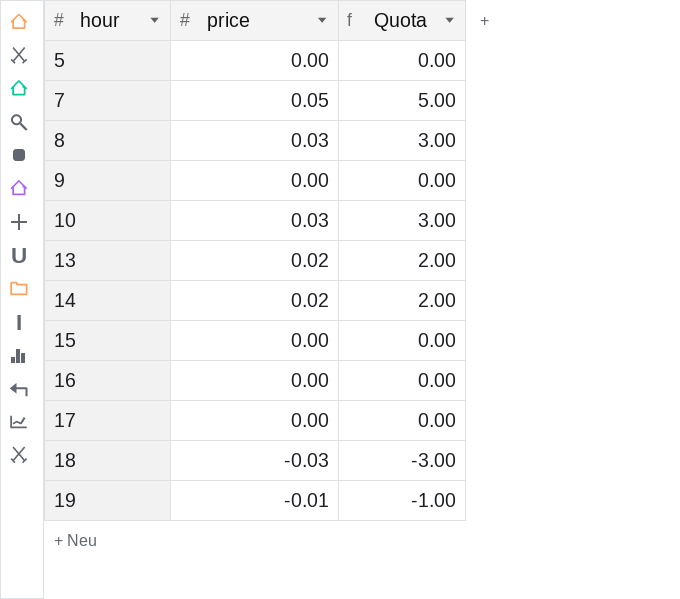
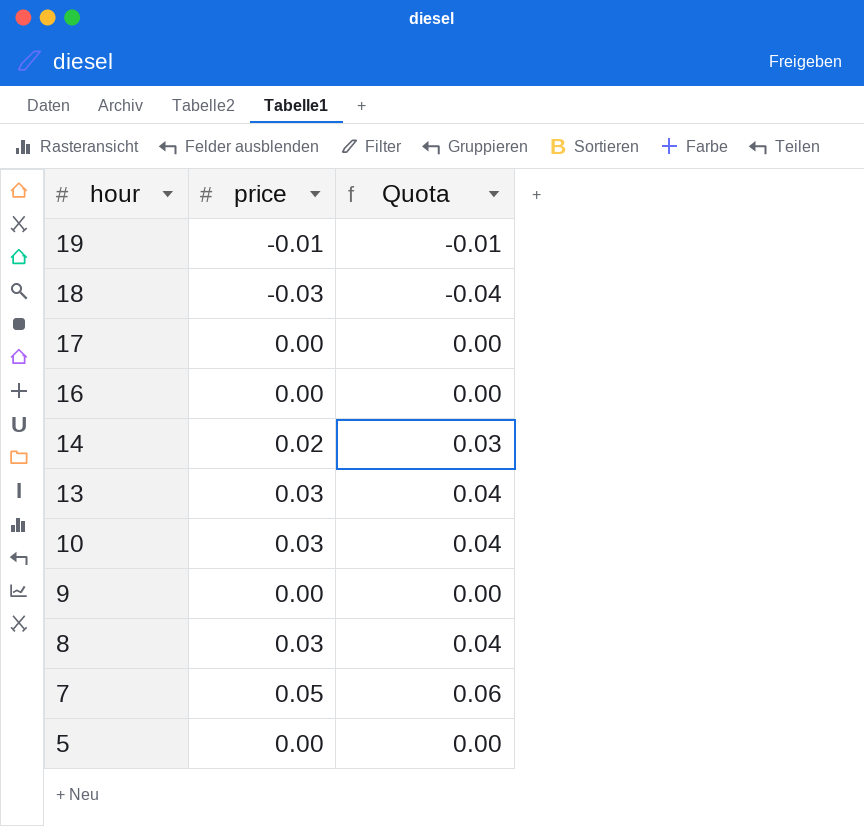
row order: hour ascending -> hour descending
column Quota | formula: [price] * 100 -> [price] * 1.25
row 15: 0.00 | 0.00 -> none
13 | price: 0.02 -> 0.03

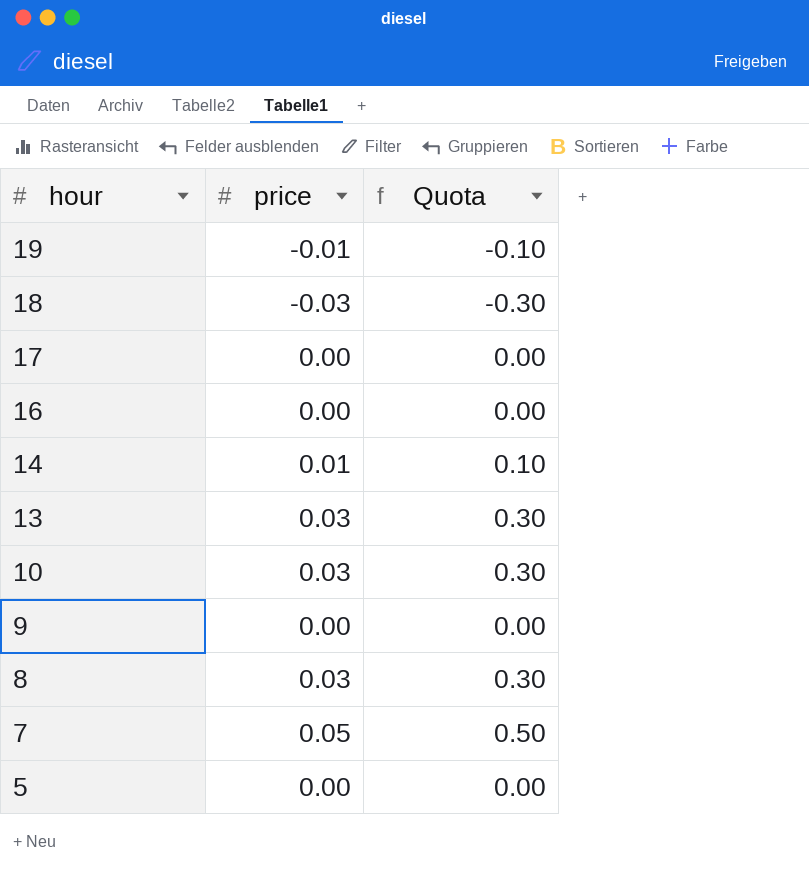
column Quota | formula: [price] * 1.25 -> [price] * 10
14 | price: 0.02 -> 0.01

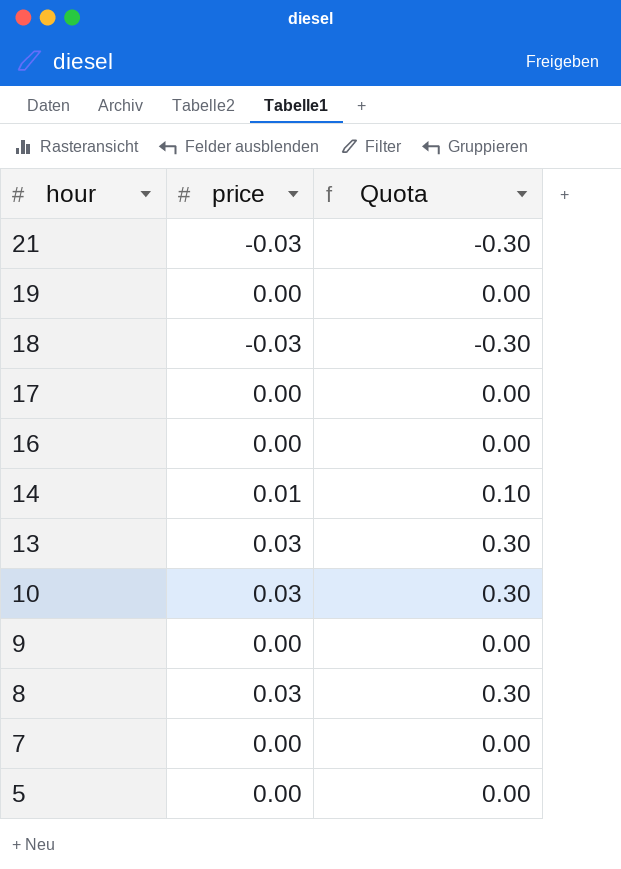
row 21: none -> -0.03 | -0.30
19 | price: -0.01 -> 0.00
19 | Quota: -0.10 -> 0.00
7 | price: 0.05 -> 0.00
7 | Quota: 0.50 -> 0.00

